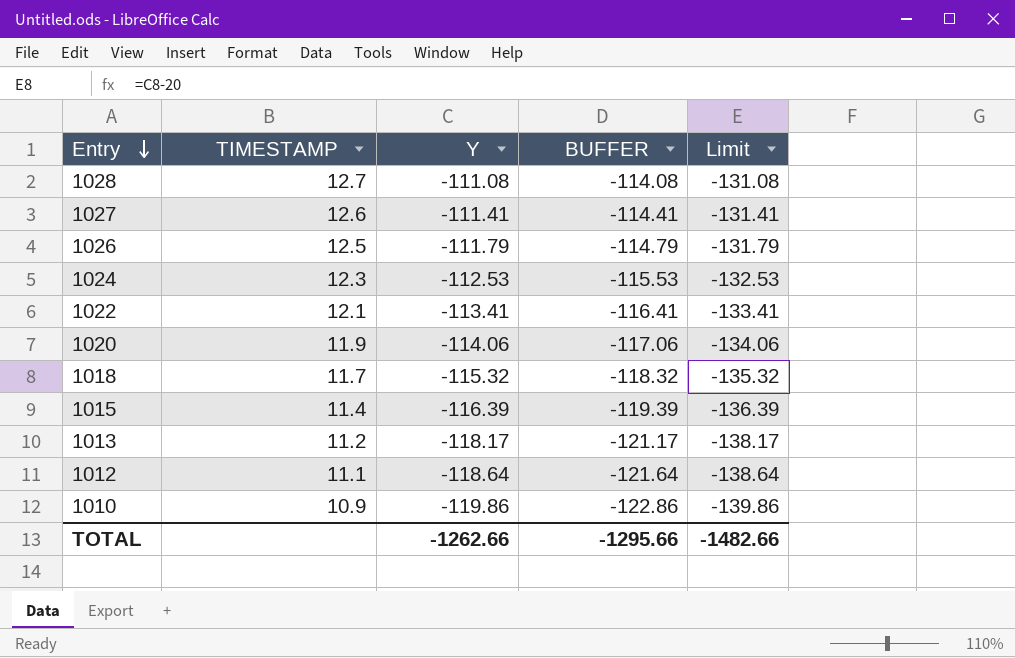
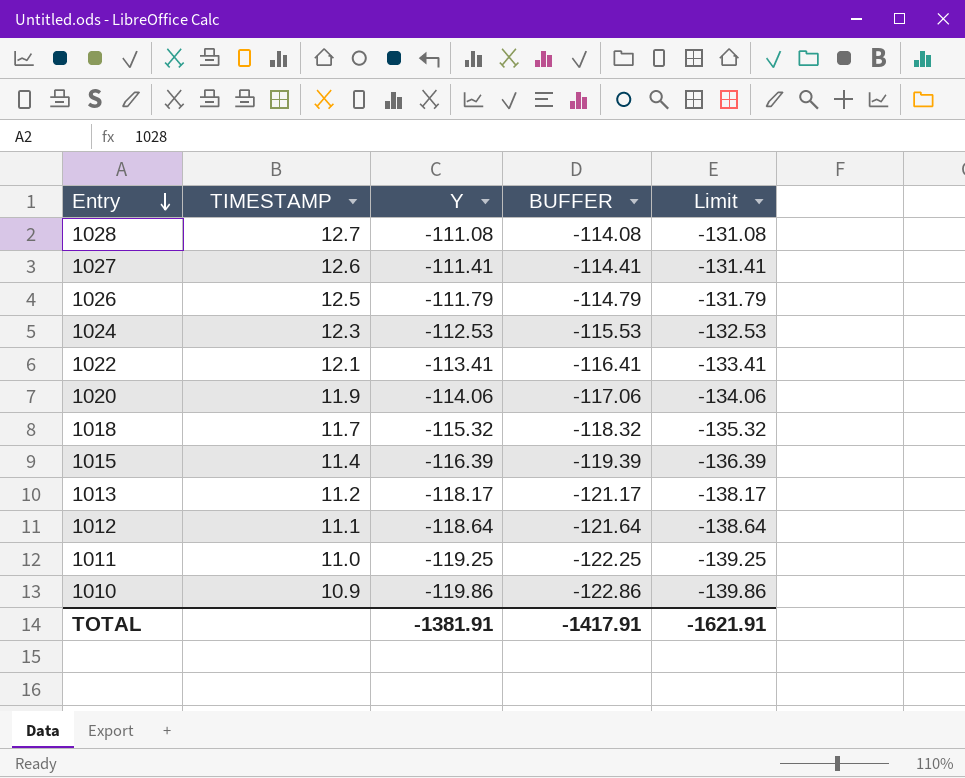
row 1011: none -> 11.0 | -119.25 | -122.25 | -139.25
TOTAL | Y: -1262.66 -> -1381.91
TOTAL | BUFFER: -1295.66 -> -1417.91
TOTAL | Limit: -1482.66 -> -1621.91

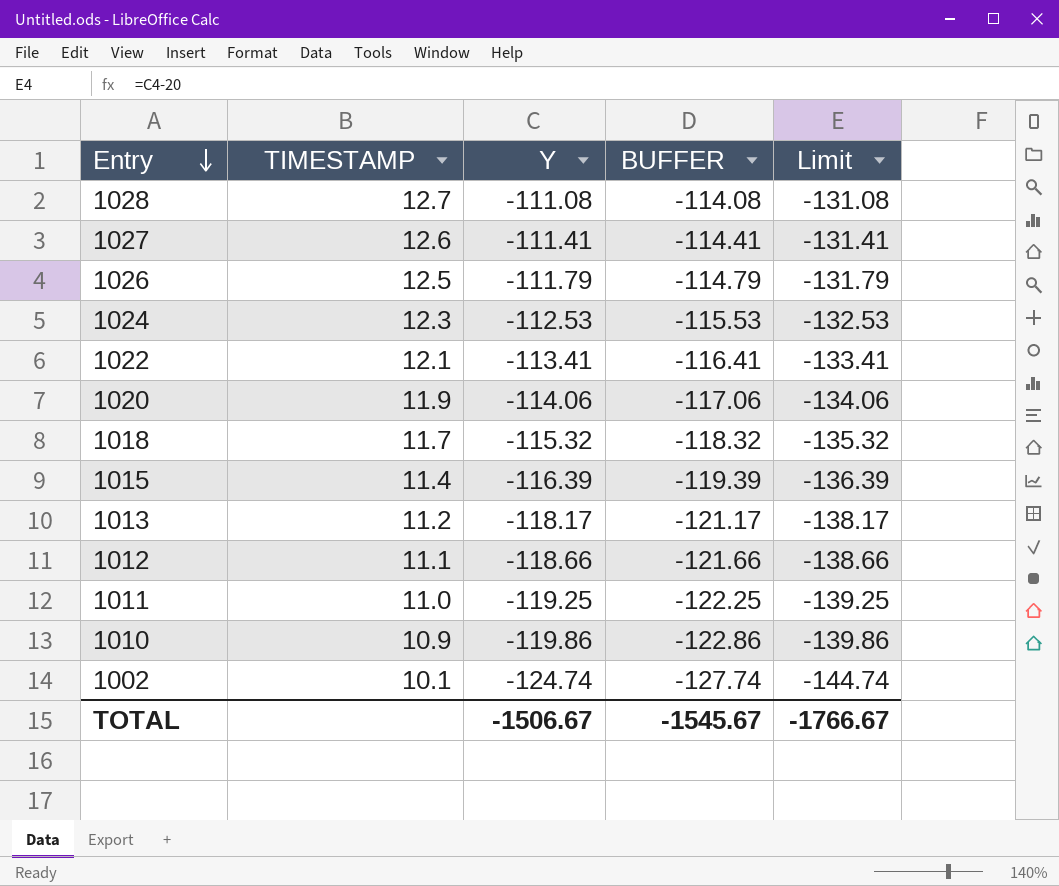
1012 | Y: -118.64 -> -118.66
1012 | BUFFER: -121.64 -> -121.66
1012 | Limit: -138.64 -> -138.66
row 1002: none -> 10.1 | -124.74 | -127.74 | -144.74
TOTAL | Y: -1381.91 -> -1506.67
TOTAL | BUFFER: -1417.91 -> -1545.67
TOTAL | Limit: -1621.91 -> -1766.67

